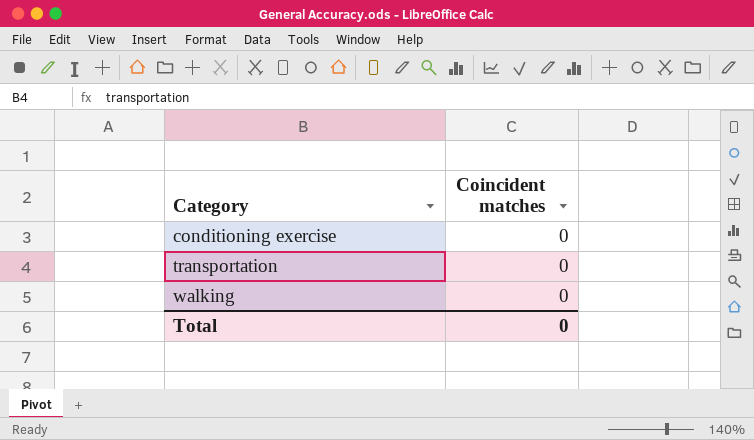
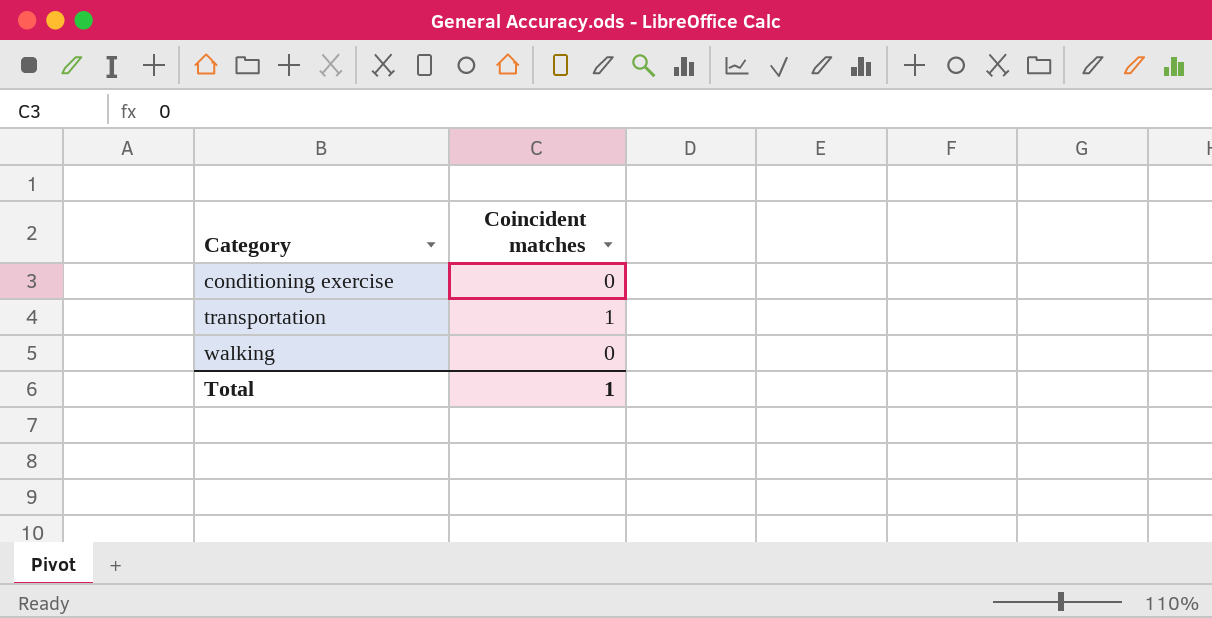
transportation | Coincident matches: 0 -> 1
Total | Coincident matches: 0 -> 1

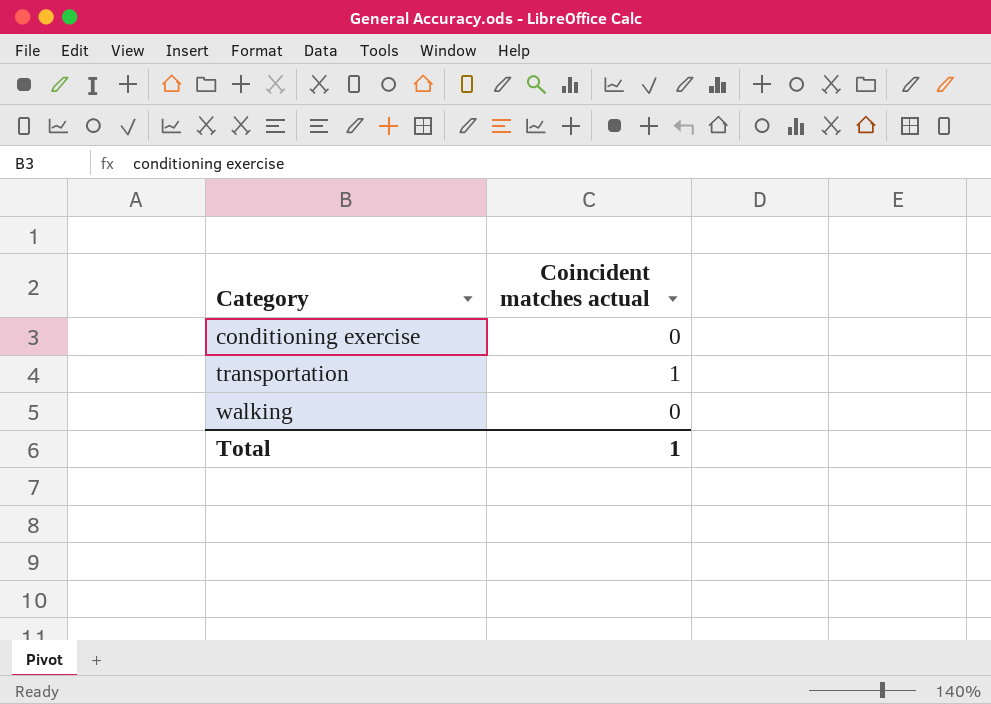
column name: Coincident matches -> Coincident matches actual

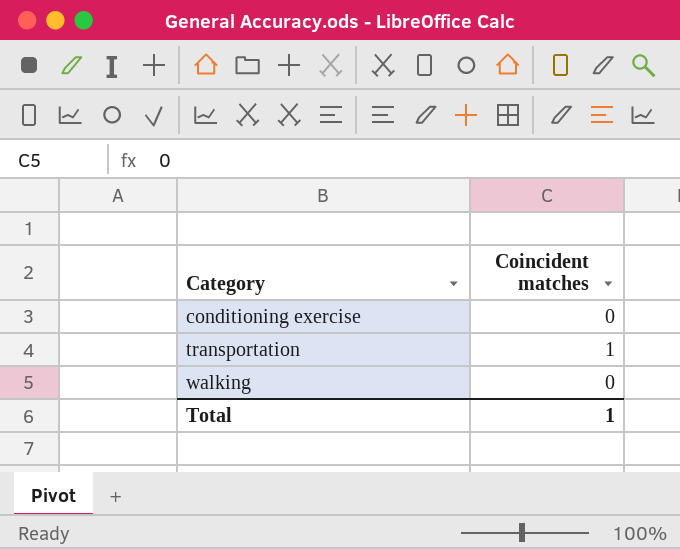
column name: Coincident matches actual -> Coincident matches

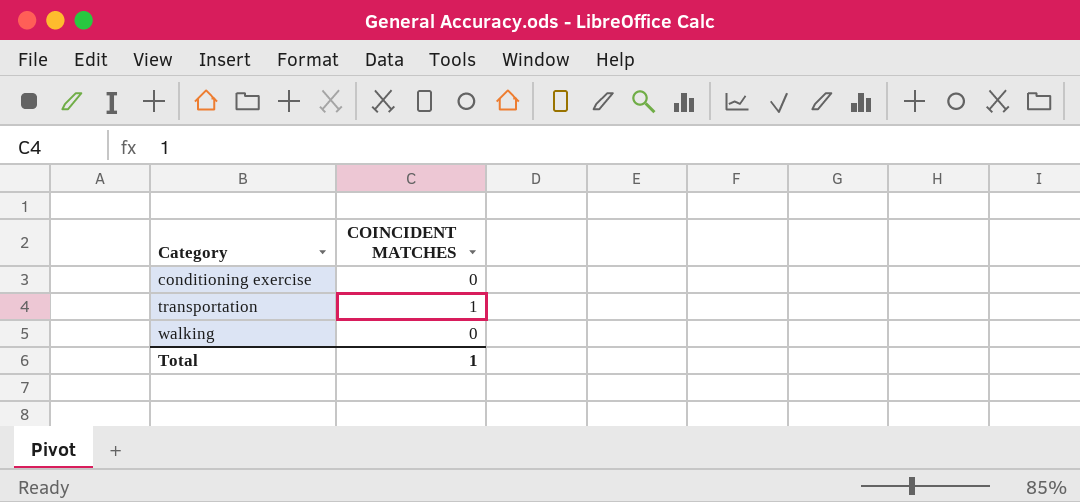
column name: Coincident matches -> COINCIDENT MATCHES

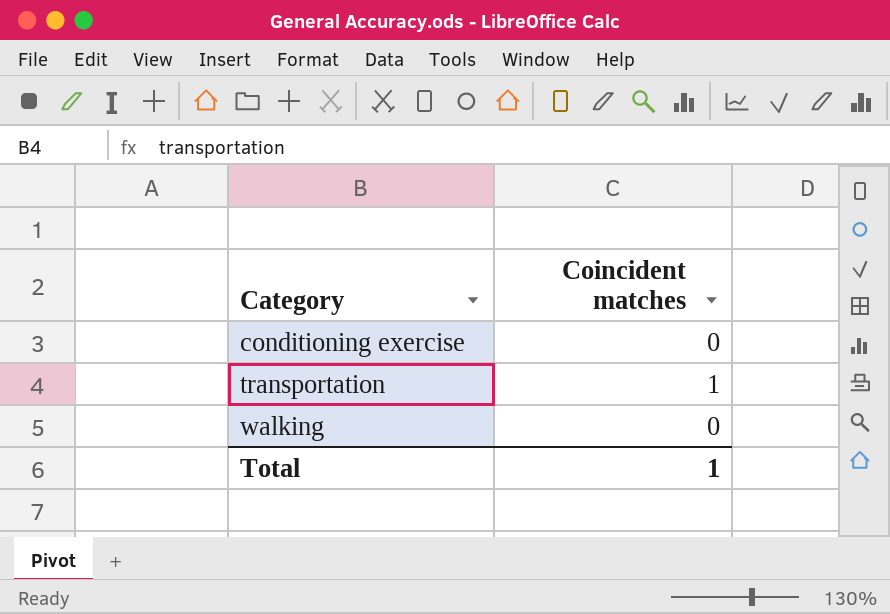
column name: COINCIDENT MATCHES -> Coincident matches

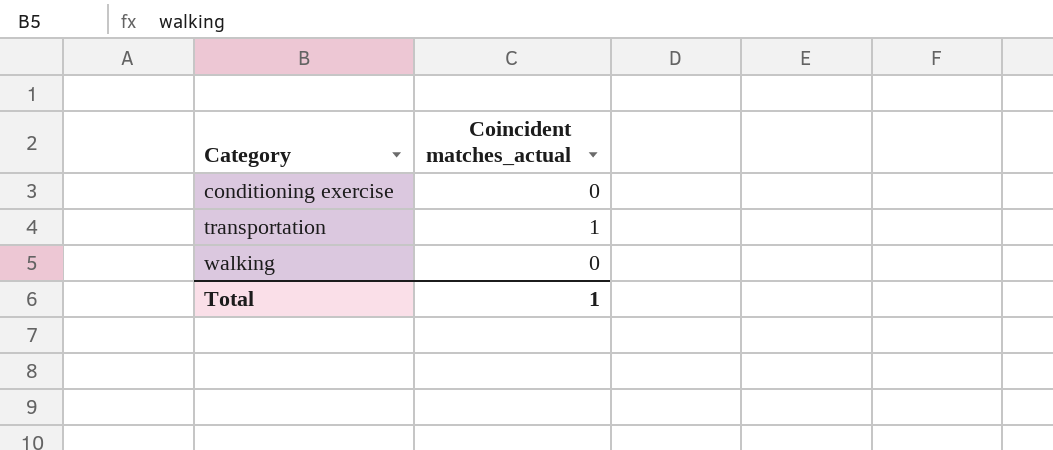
column name: Coincident matches -> Coincident matches_actual

